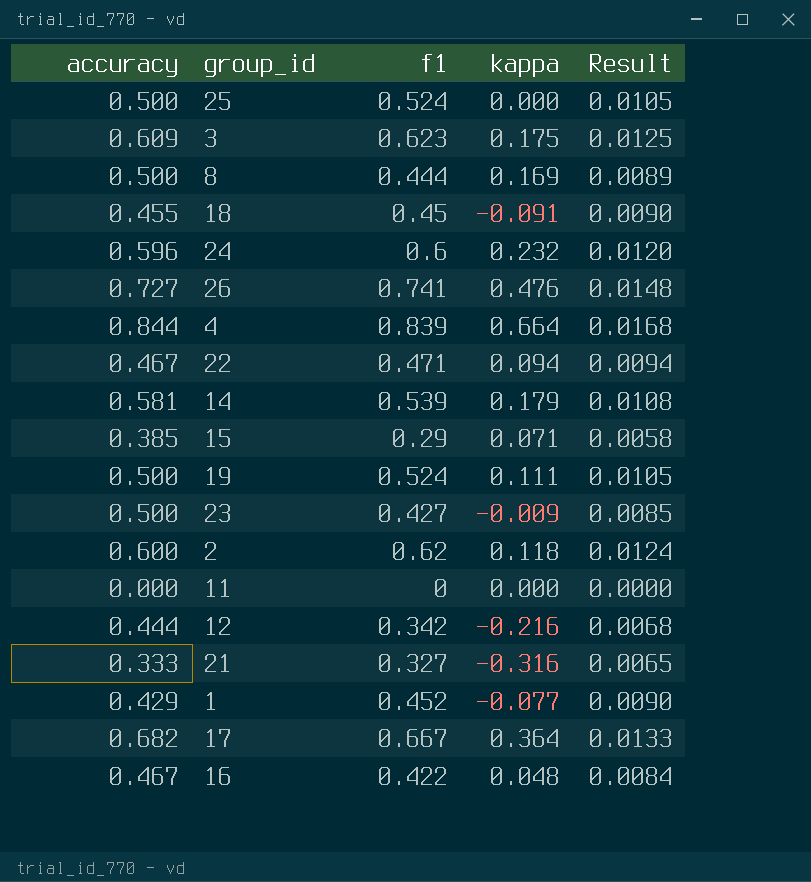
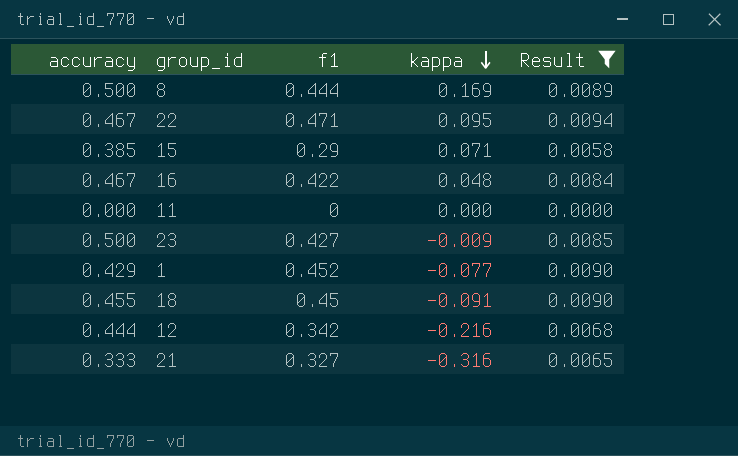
filter: none -> Result <= 0.0094
row order: none -> kappa descending
22 | kappa: 0.094 -> 0.095

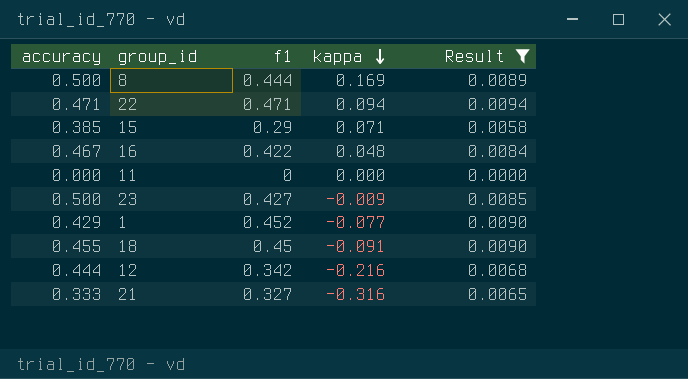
22 | accuracy: 0.467 -> 0.471
22 | kappa: 0.095 -> 0.094

